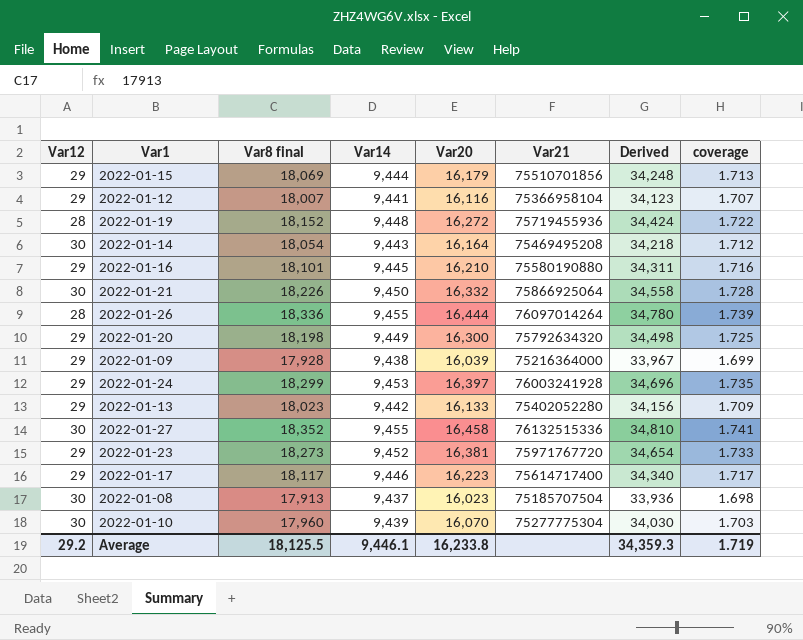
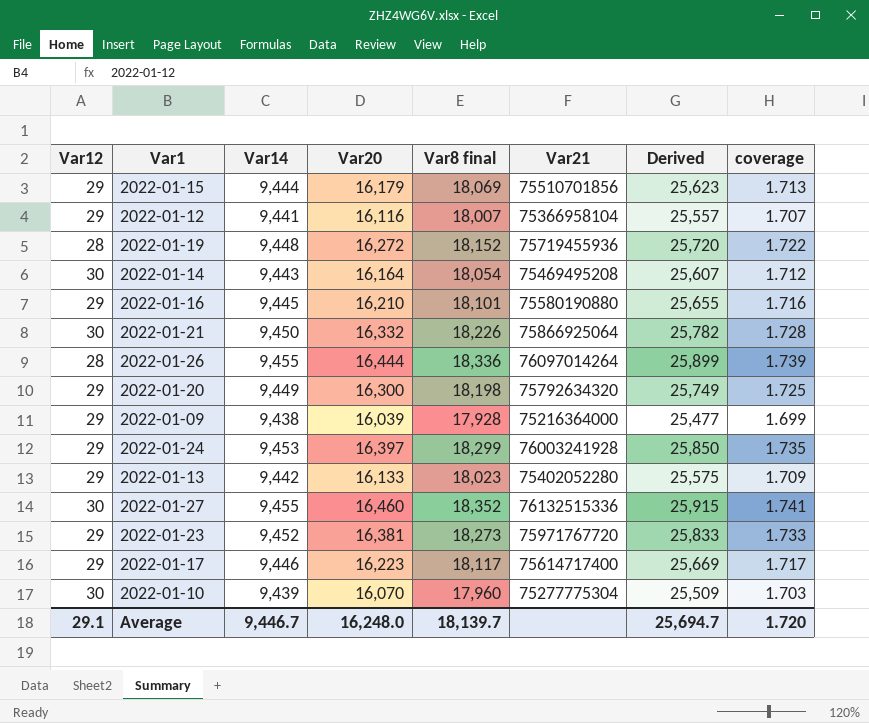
column Var8 final | position: 3 -> 5
column Derived | formula: [Var8 final] + [Var20] -> [Var14] + [Var20]
row 2022-01-08: 30 | 17,913 | 9,437 | 16,023 | 75185707504 | 33,936 | 1.698 -> none
2022-01-27 | Var20: 16,458 -> 16,460
Average | Var12: 29.2 -> 29.1
Average | Var14: 9,446.1 -> 9,446.7
Average | Var20: 16,233.8 -> 16,248.0
Average | Var8 final: 18,125.5 -> 18,139.7
Average | Derived: 34,359.3 -> 25,694.7
Average | coverage: 1.719 -> 1.720

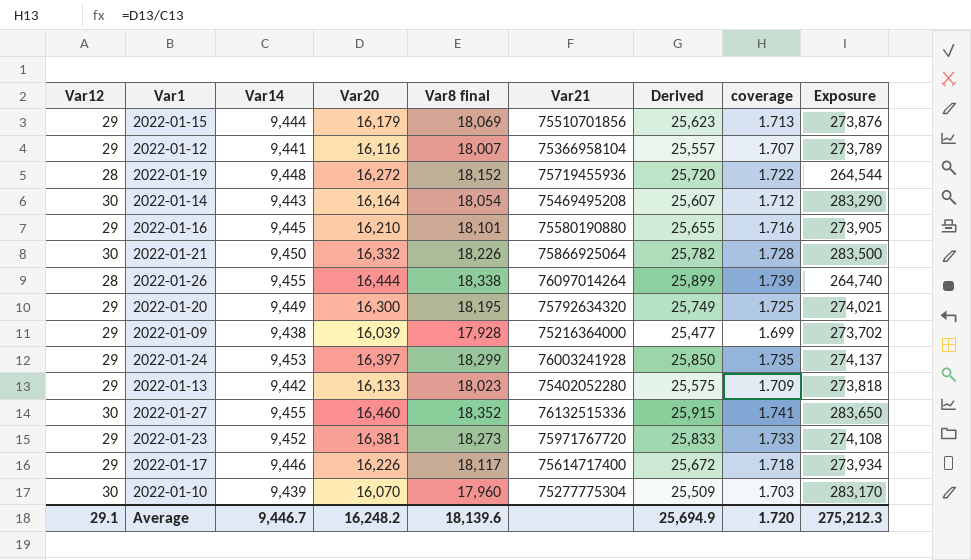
column Exposure | formula: none -> [Var12] * [Var14]
2022-01-26 | Var8 final: 18,336 -> 18,338
2022-01-20 | Var8 final: 18,198 -> 18,195
2022-01-17 | Var20: 16,223 -> 16,226
2022-01-17 | Derived: 25,669 -> 25,672
2022-01-17 | coverage: 1.717 -> 1.718
Average | Var20: 16,248.0 -> 16,248.2
Average | Var8 final: 18,139.7 -> 18,139.6
Average | Derived: 25,694.7 -> 25,694.9

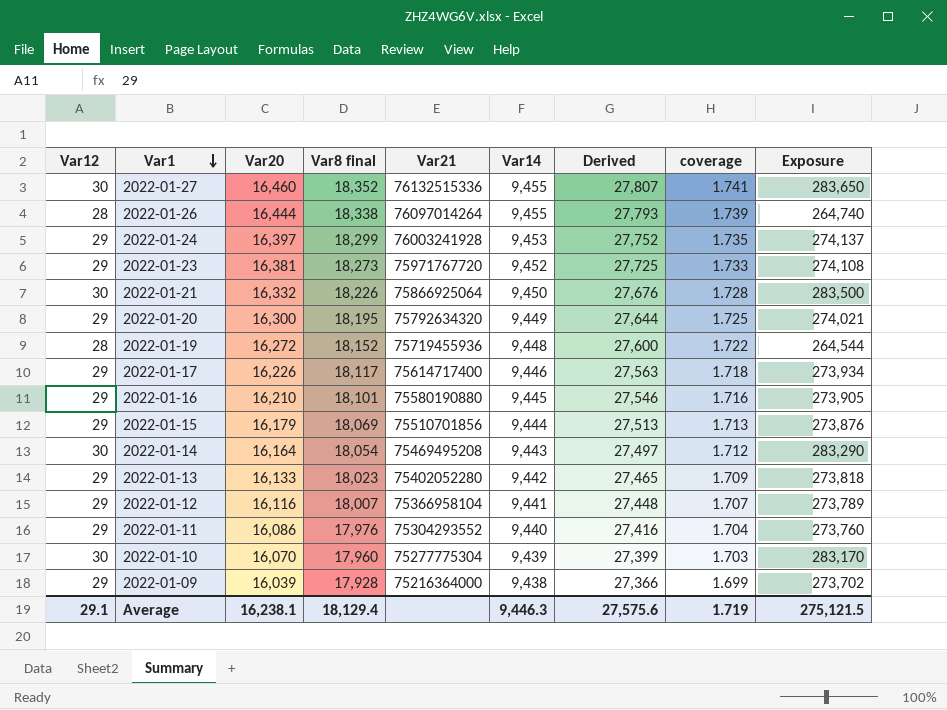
row order: none -> Var1 descending
column Var14 | position: 3 -> 6
column Derived | formula: [Var14] + [Var20] -> [Var8 final] + [Var14]
row 2022-01-11: none -> 29 | 16,086 | 17,976 | 75304293552 | 9,440 | 27,416 | 1.704 | 273,760
Average | Var20: 16,248.2 -> 16,238.1
Average | Var8 final: 18,139.6 -> 18,129.4
Average | Var14: 9,446.7 -> 9,446.3
Average | Derived: 25,694.9 -> 27,575.6
Average | coverage: 1.720 -> 1.719
Average | Exposure: 275,212.3 -> 275,121.5

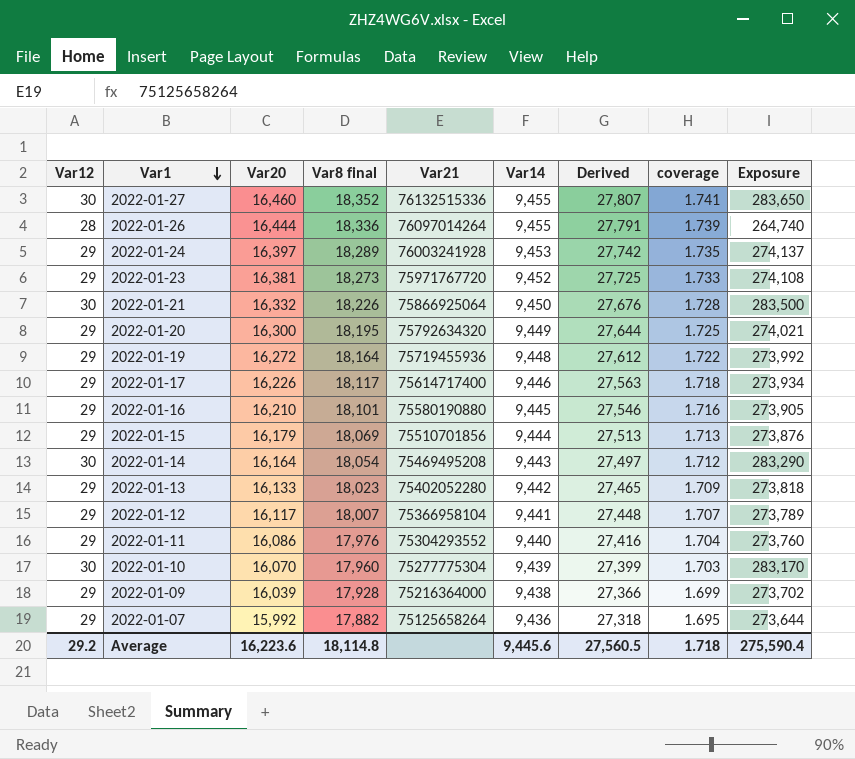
2022-01-26 | Var8 final: 18,338 -> 18,336
2022-01-26 | Derived: 27,793 -> 27,791
2022-01-24 | Var8 final: 18,299 -> 18,289
2022-01-24 | Derived: 27,752 -> 27,742
2022-01-19 | Var12: 28 -> 29
2022-01-19 | Var8 final: 18,152 -> 18,164
2022-01-19 | Derived: 27,600 -> 27,612
2022-01-19 | Exposure: 264,544 -> 273,992
2022-01-12 | Var20: 16,116 -> 16,117
row 2022-01-07: none -> 29 | 15,992 | 17,882 | 75125658264 | 9,436 | 27,318 | 1.695 | 273,644
Average | Var12: 29.1 -> 29.2
Average | Var20: 16,238.1 -> 16,223.6
Average | Var8 final: 18,129.4 -> 18,114.8
Average | Var14: 9,446.3 -> 9,445.6
Average | Derived: 27,575.6 -> 27,560.5
Average | coverage: 1.719 -> 1.718
Average | Exposure: 275,121.5 -> 275,590.4

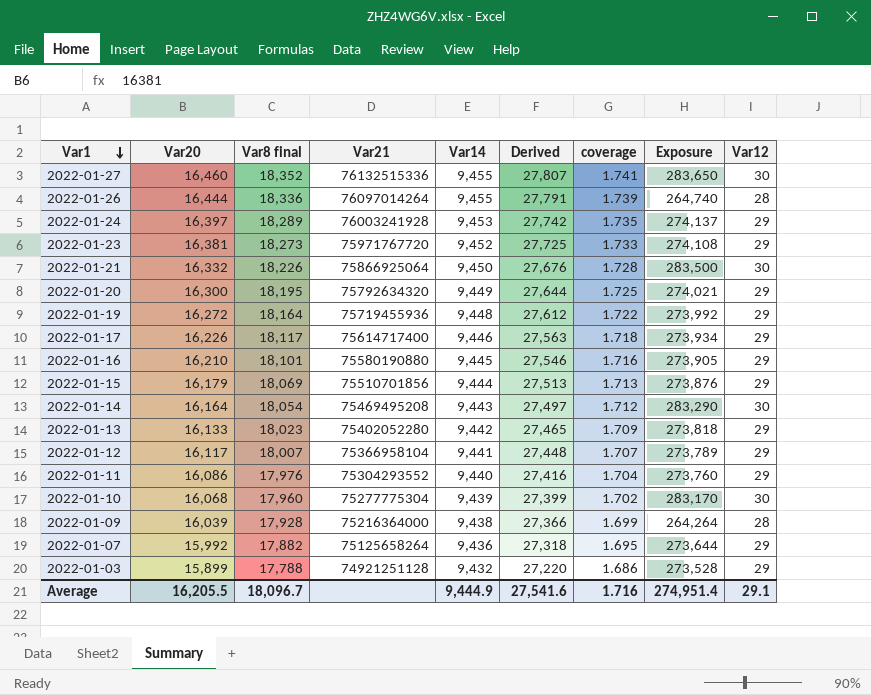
column Var12 | position: 1 -> 9
2022-01-10 | Var20: 16,070 -> 16,068
2022-01-10 | coverage: 1.703 -> 1.702
2022-01-09 | Exposure: 273,702 -> 264,264
2022-01-09 | Var12: 29 -> 28
row 2022-01-03: none -> 15,899 | 17,788 | 74921251128 | 9,432 | 27,220 | 1.686 | 273,528 | 29
Average | Var20: 16,223.6 -> 16,205.5
Average | Var8 final: 18,114.8 -> 18,096.7
Average | Var14: 9,445.6 -> 9,444.9
Average | Derived: 27,560.5 -> 27,541.6
Average | coverage: 1.718 -> 1.716
Average | Exposure: 275,590.4 -> 274,951.4
Average | Var12: 29.2 -> 29.1

